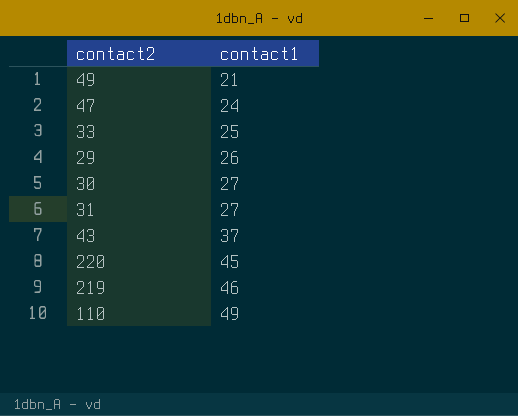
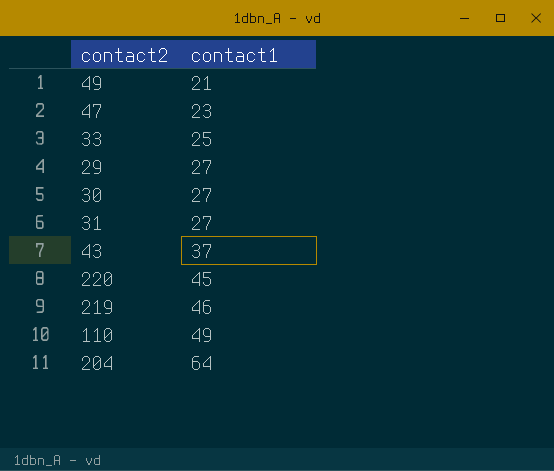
47 | contact1: 24 -> 23
29 | contact1: 26 -> 27
row 204: none -> 64

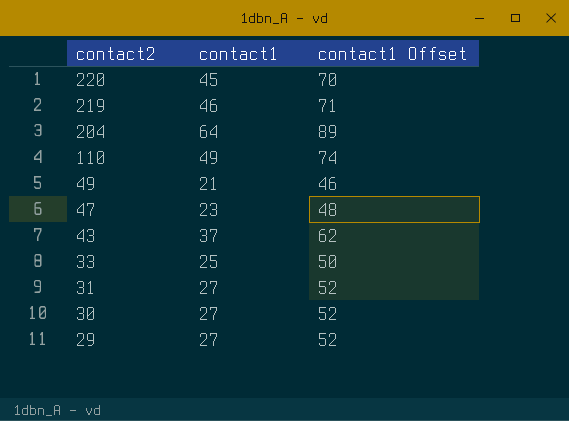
row order: contact1 ascending -> contact2 descending
column contact1 Offset | formula: none -> [contact1] + 25

